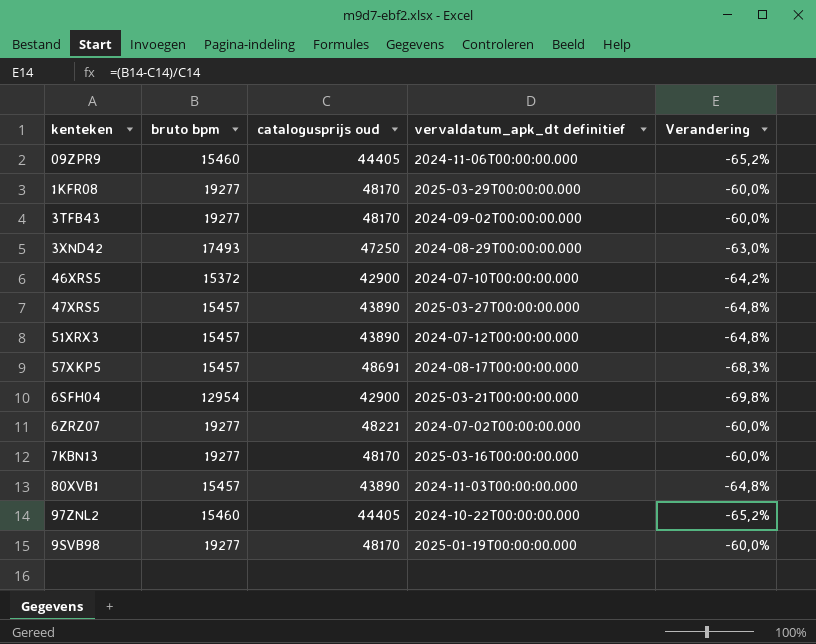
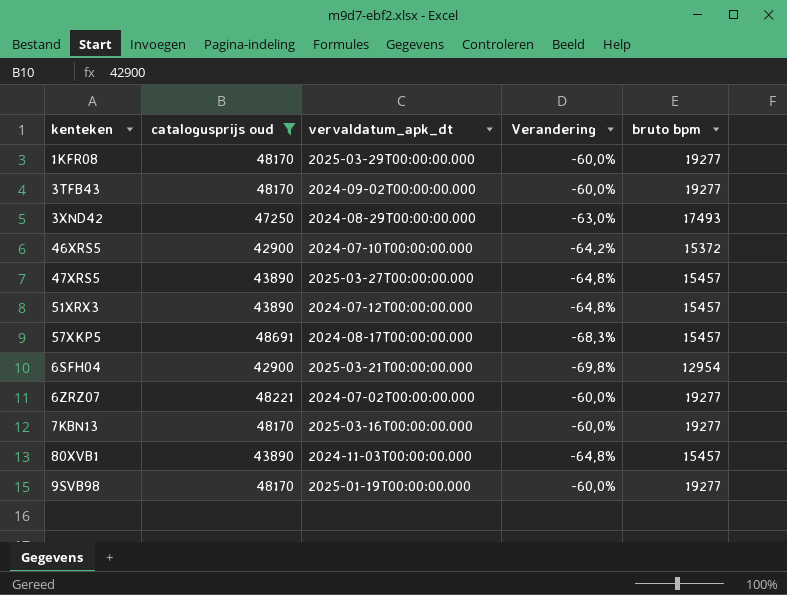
filter: none -> catalogusprijs oud != 44405
column name: vervaldatum_apk_dt definitief -> vervaldatum_apk_dt
column bruto bpm | position: 2 -> 5

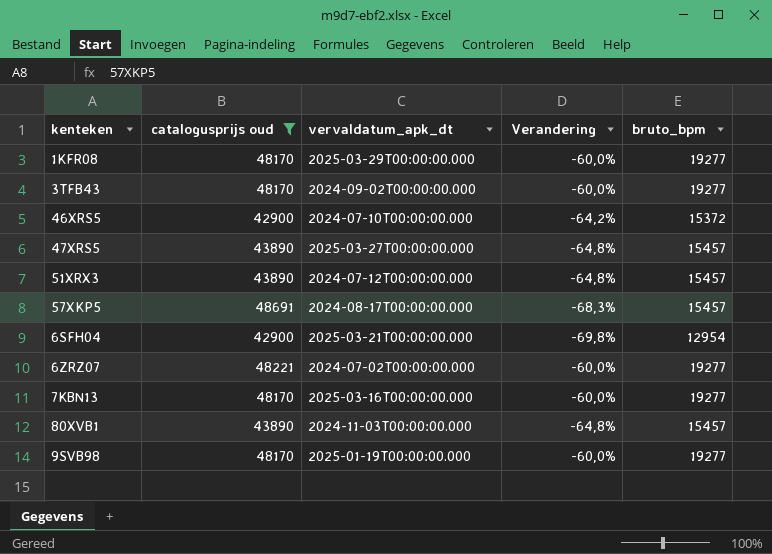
column name: bruto bpm -> bruto_bpm
row 3XND42: 47250 | 2024-08-29T00:00:00.000 | -63,0% | 17493 -> none

